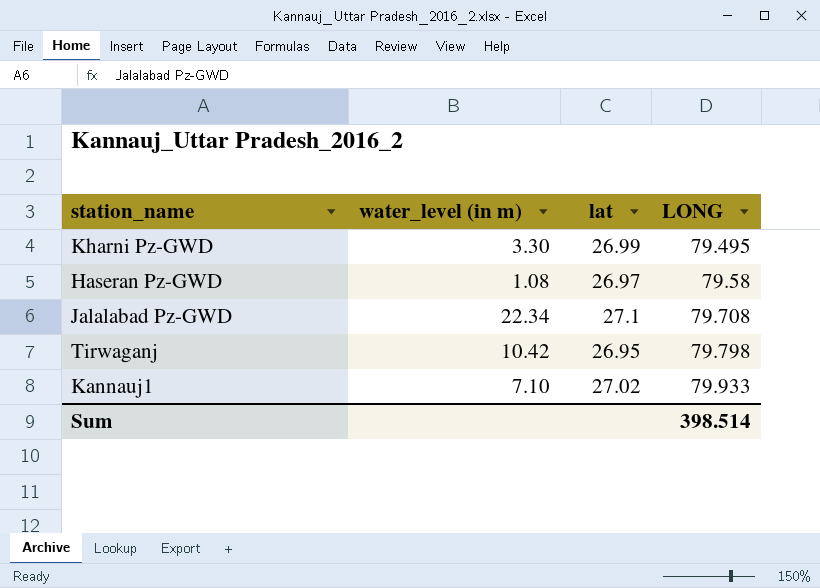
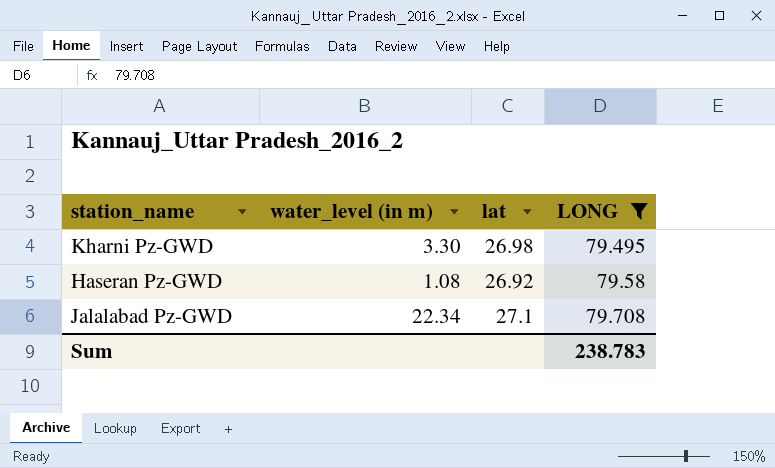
filter: none -> LONG <= 79.708
Kharni Pz-GWD | lat: 26.99 -> 26.98
Haseran Pz-GWD | lat: 26.97 -> 26.92
Sum | LONG: 398.514 -> 238.783

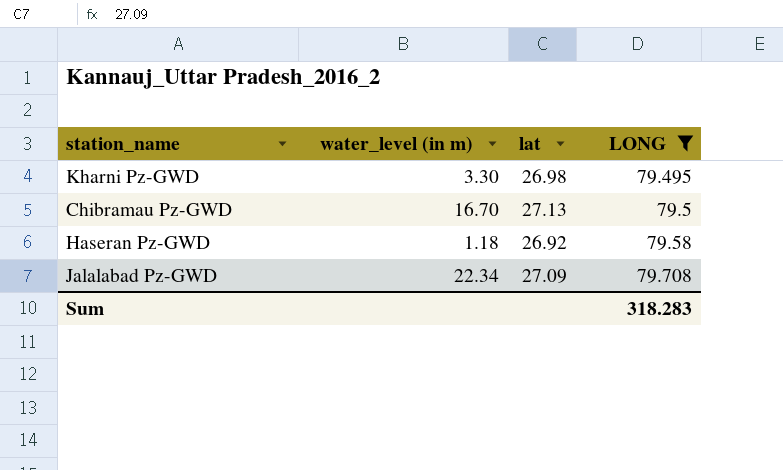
row Chibramau Pz-GWD: none -> 16.70 | 27.13 | 79.5
Haseran Pz-GWD | water_level (in m): 1.08 -> 1.18
Jalalabad Pz-GWD | lat: 27.1 -> 27.09
Sum | LONG: 238.783 -> 318.283

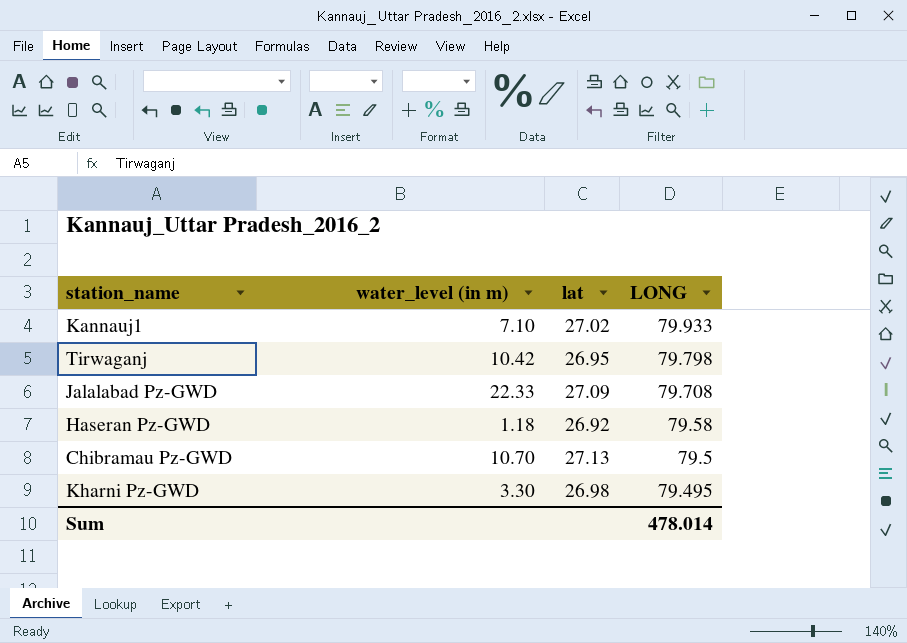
filter: LONG <= 79.708 -> none
row order: LONG ascending -> LONG descending
Jalalabad Pz-GWD | water_level (in m): 22.34 -> 22.33
Chibramau Pz-GWD | water_level (in m): 16.70 -> 10.70
Sum | LONG: 318.283 -> 478.014

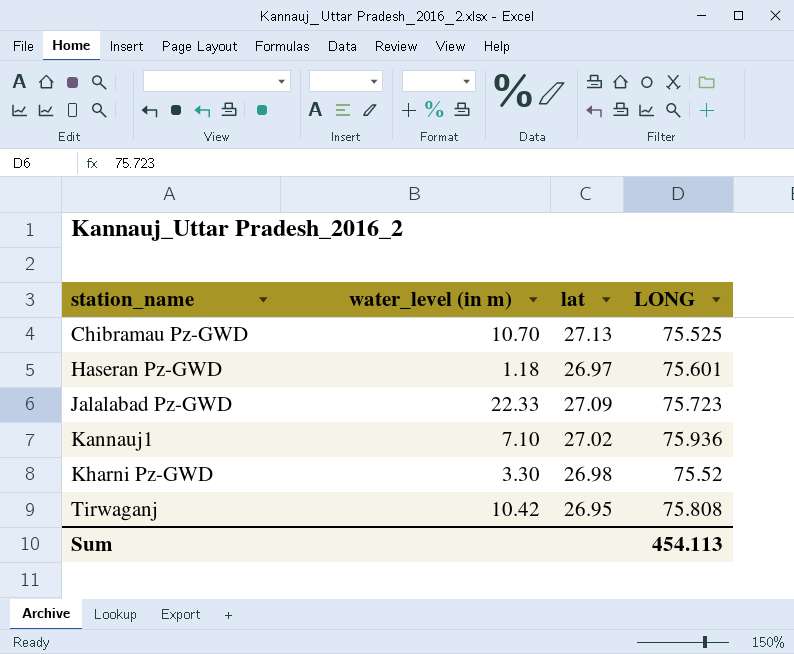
row order: LONG descending -> station_name ascending
Chibramau Pz-GWD | LONG: 79.5 -> 75.525
Haseran Pz-GWD | lat: 26.92 -> 26.97
Haseran Pz-GWD | LONG: 79.58 -> 75.601
Jalalabad Pz-GWD | LONG: 79.708 -> 75.723
Kannauj1 | LONG: 79.933 -> 75.936
Kharni Pz-GWD | LONG: 79.495 -> 75.52
Tirwaganj | LONG: 79.798 -> 75.808
Sum | LONG: 478.014 -> 454.113

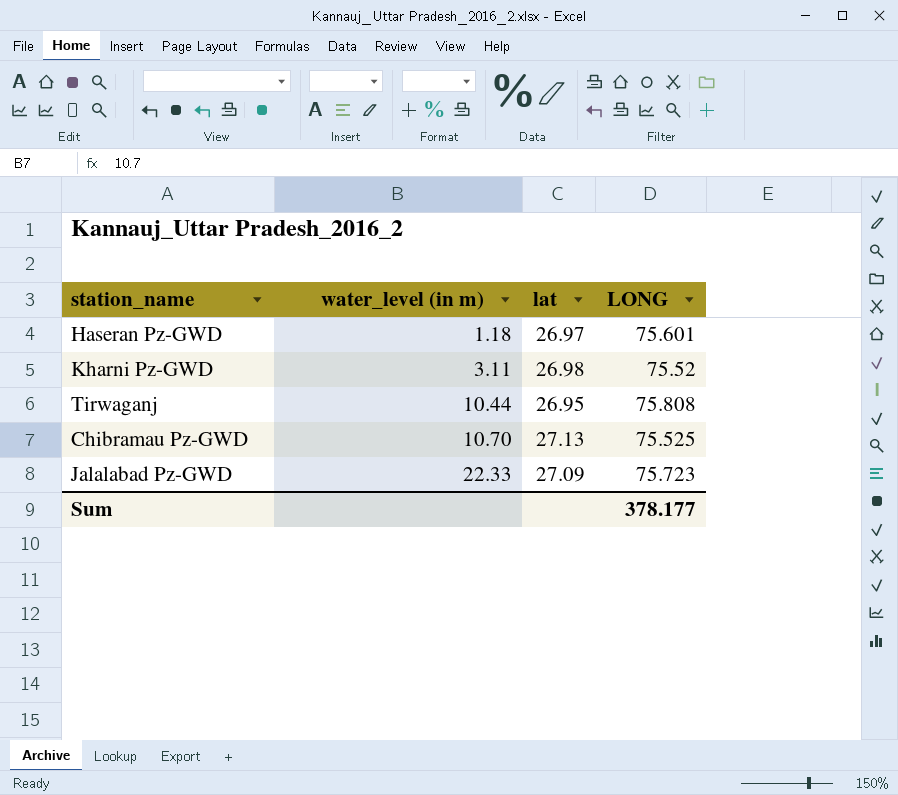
row order: station_name ascending -> water_level (in m) ascending
row Kannauj1: 7.10 | 27.02 | 75.936 -> none
Kharni Pz-GWD | water_level (in m): 3.30 -> 3.11
Tirwaganj | water_level (in m): 10.42 -> 10.44
Sum | LONG: 454.113 -> 378.177

